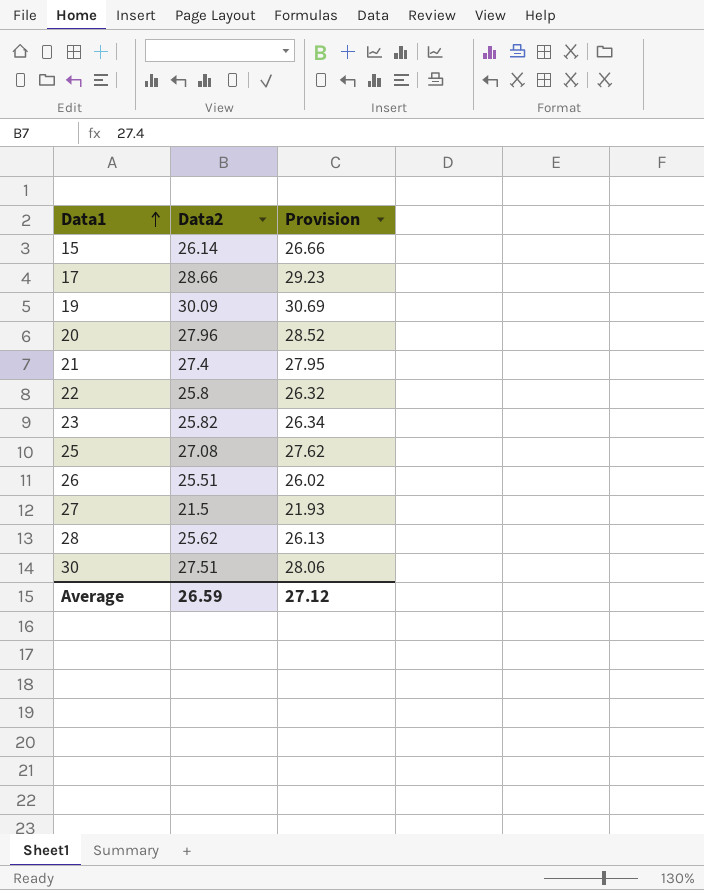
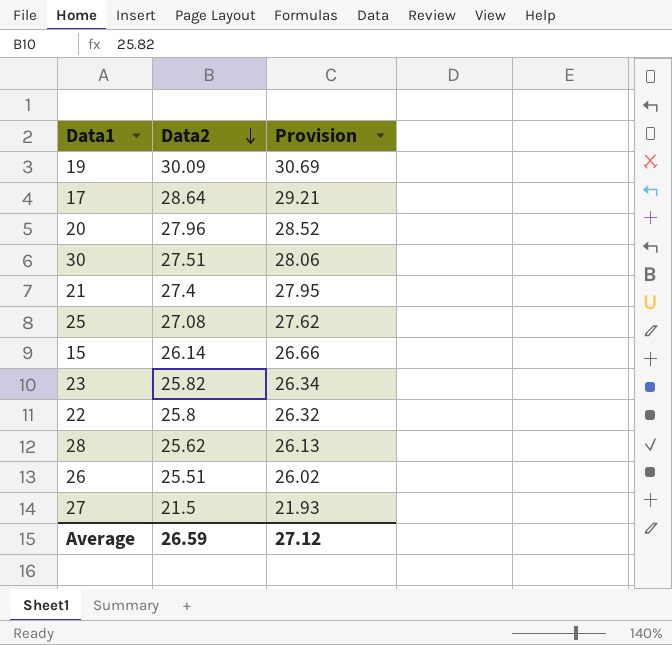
row order: Data1 ascending -> Data2 descending
17 | Data2: 28.66 -> 28.64
17 | Provision: 29.23 -> 29.21

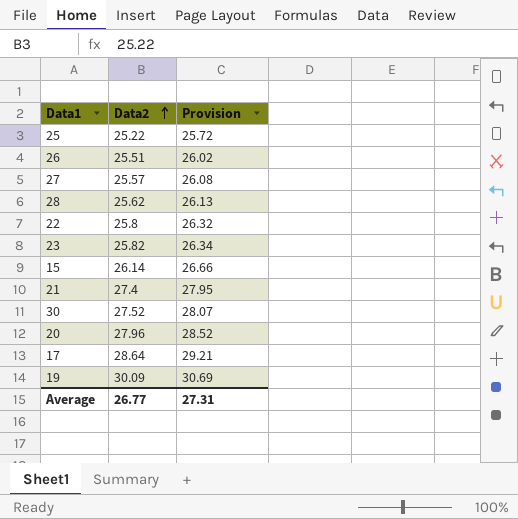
row order: Data2 descending -> Data2 ascending
25 | Data2: 27.08 -> 25.22
25 | Provision: 27.62 -> 25.72
27 | Data2: 21.5 -> 25.57
27 | Provision: 21.93 -> 26.08
30 | Data2: 27.51 -> 27.52
30 | Provision: 28.06 -> 28.07
Average | Data2: 26.59 -> 26.77
Average | Provision: 27.12 -> 27.31

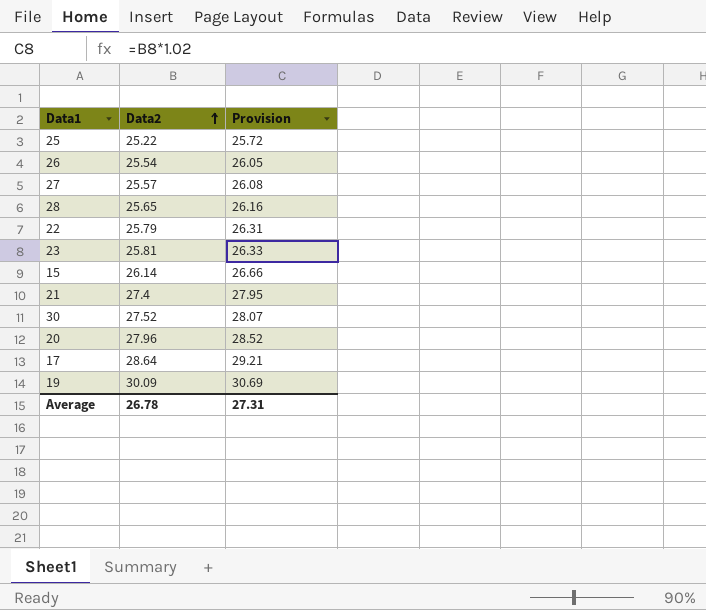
26 | Data2: 25.51 -> 25.54
26 | Provision: 26.02 -> 26.05
28 | Data2: 25.62 -> 25.65
28 | Provision: 26.13 -> 26.16
22 | Data2: 25.8 -> 25.79
22 | Provision: 26.32 -> 26.31
23 | Data2: 25.82 -> 25.81
23 | Provision: 26.34 -> 26.33
Average | Data2: 26.77 -> 26.78

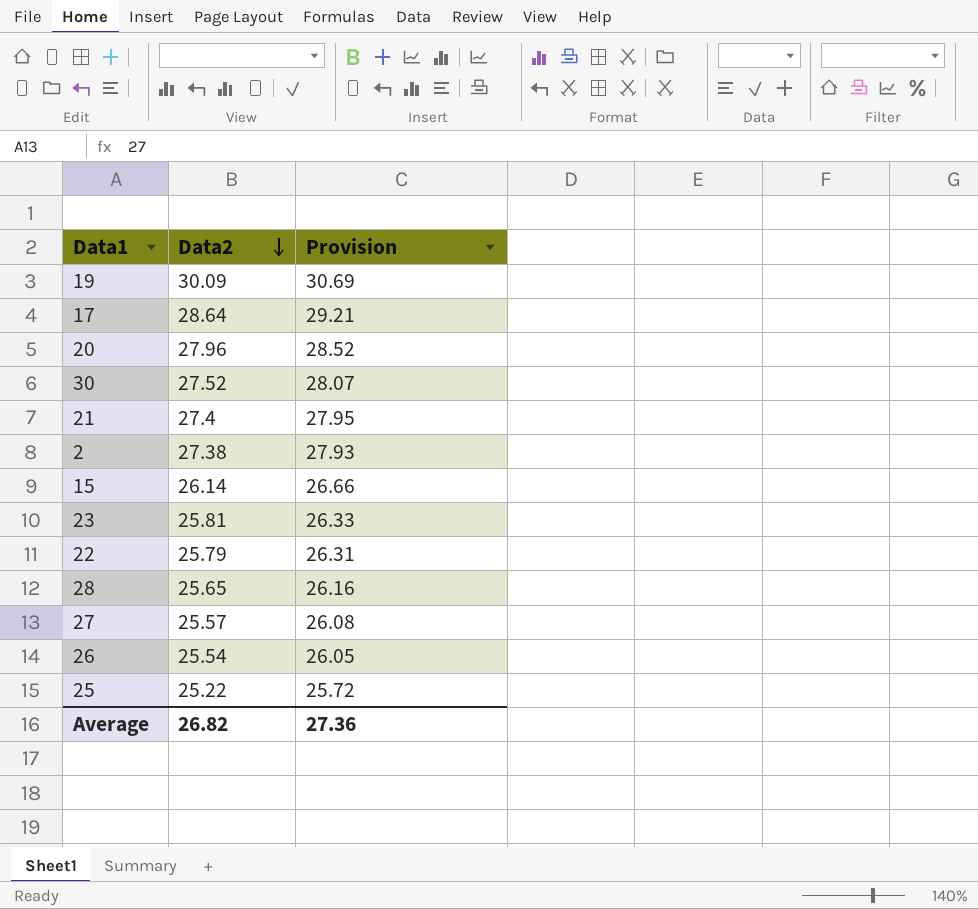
row order: Data2 ascending -> Data2 descending
row 2: none -> 27.38 | 27.93
Average | Data2: 26.78 -> 26.82
Average | Provision: 27.31 -> 27.36

